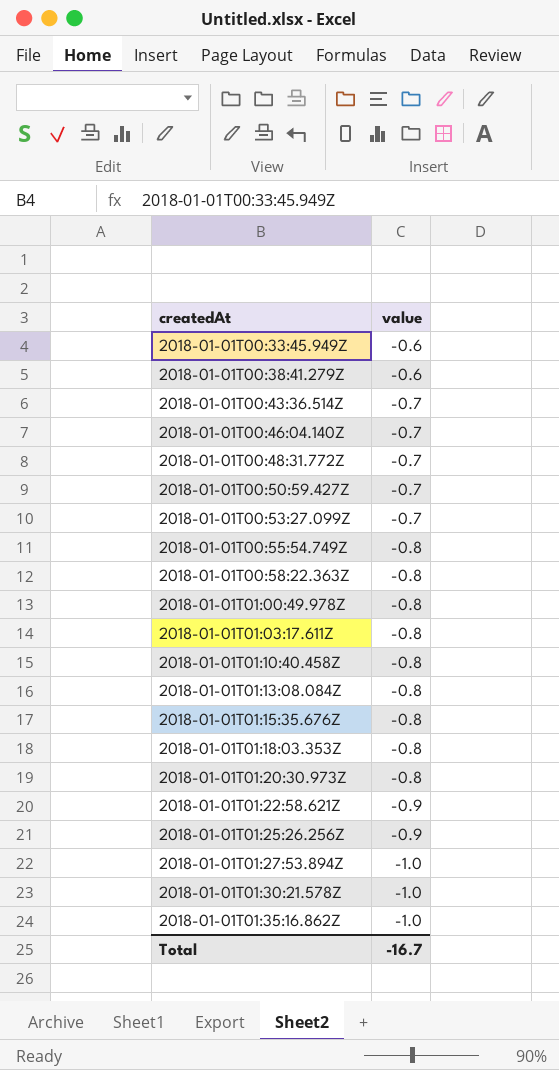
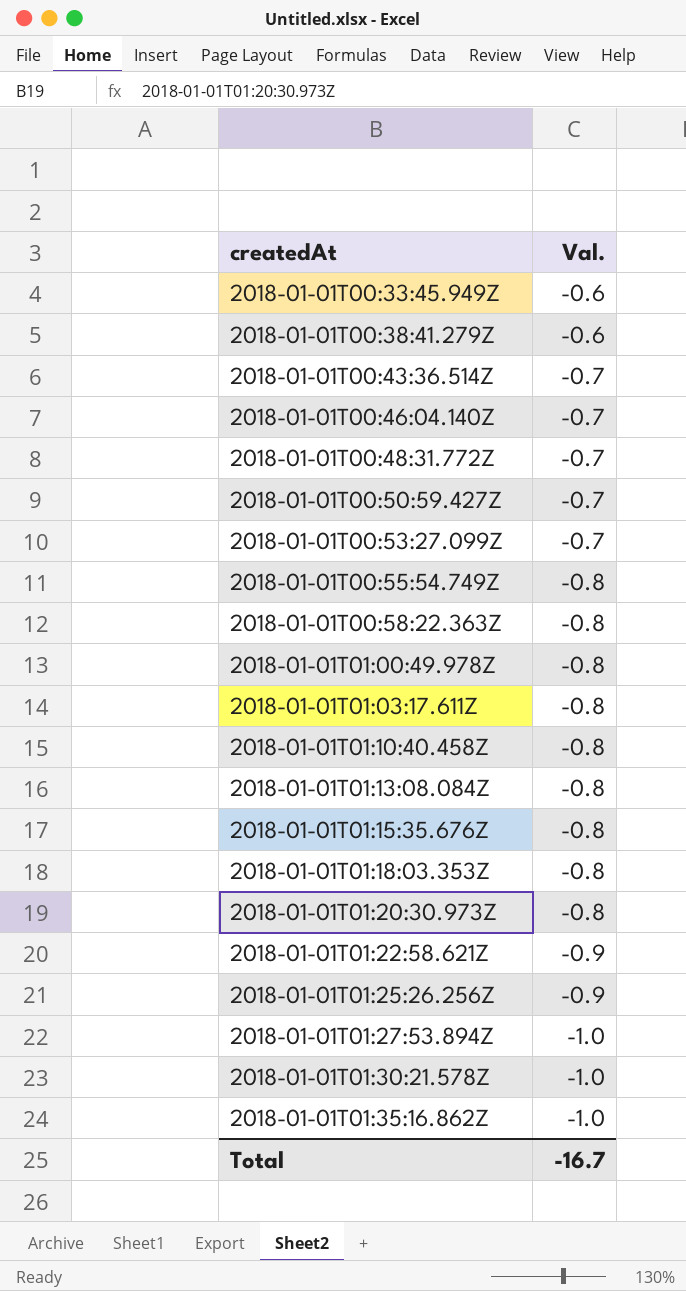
column name: value -> Val.

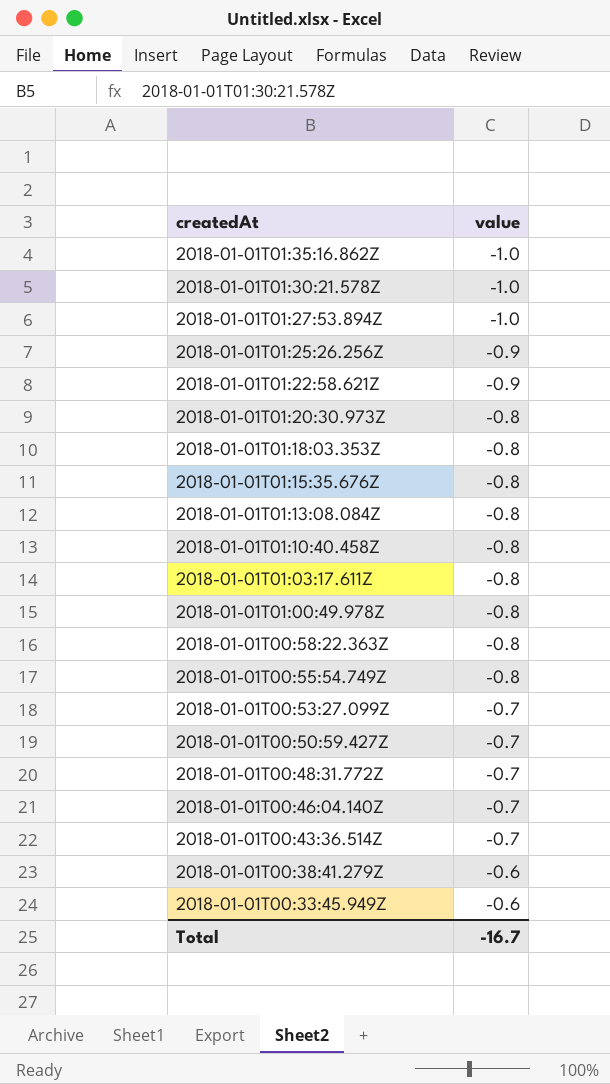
row order: createdAt ascending -> createdAt descending
column name: Val. -> value

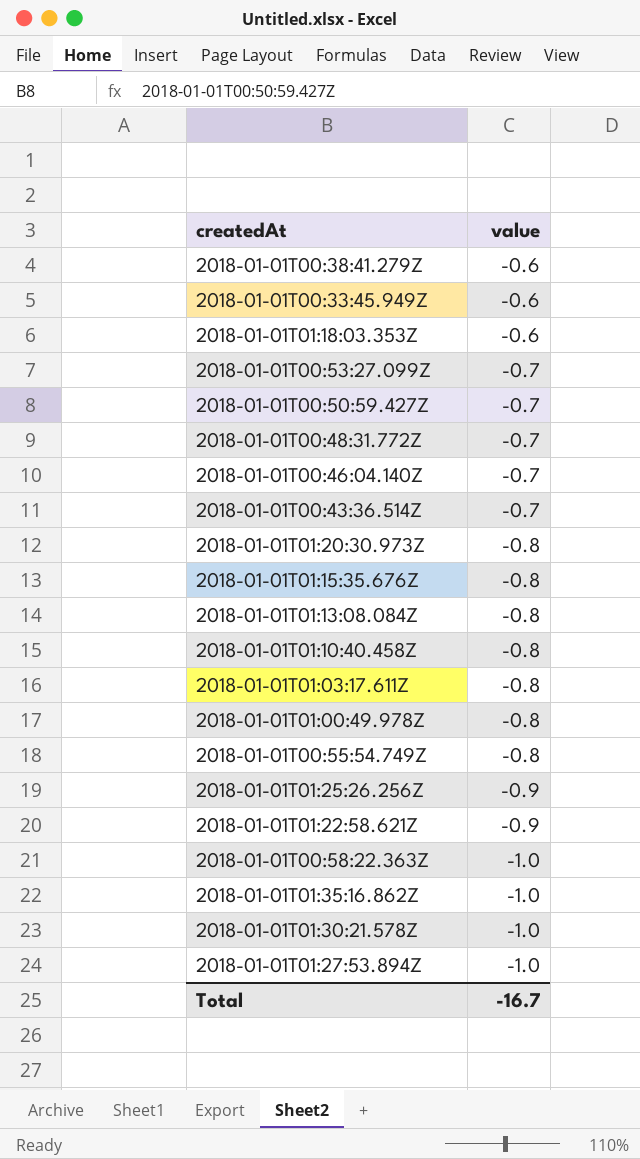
row order: createdAt descending -> value descending
2018-01-01T01:18:03.353Z | value: -0.8 -> -0.6
2018-01-01T00:58:22.363Z | value: -0.8 -> -1.0

